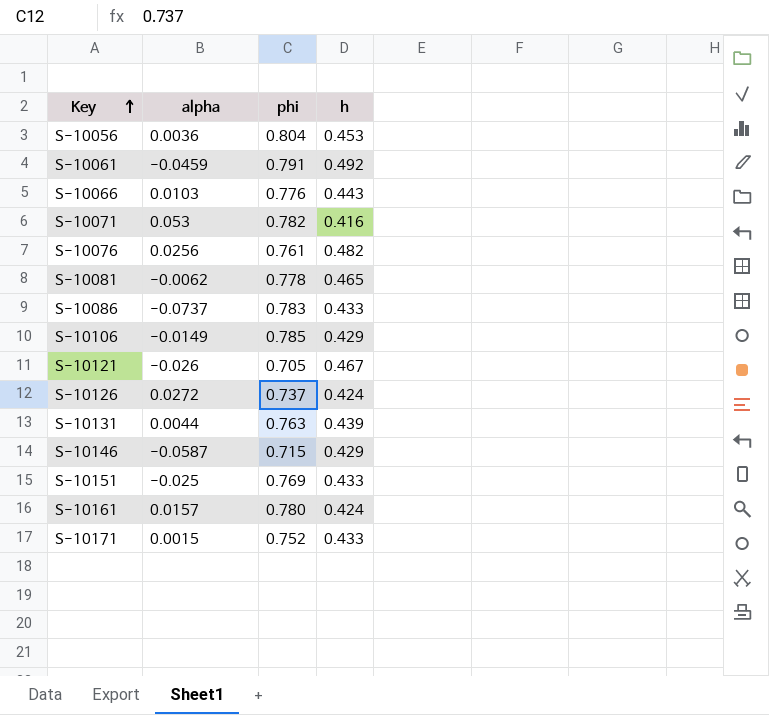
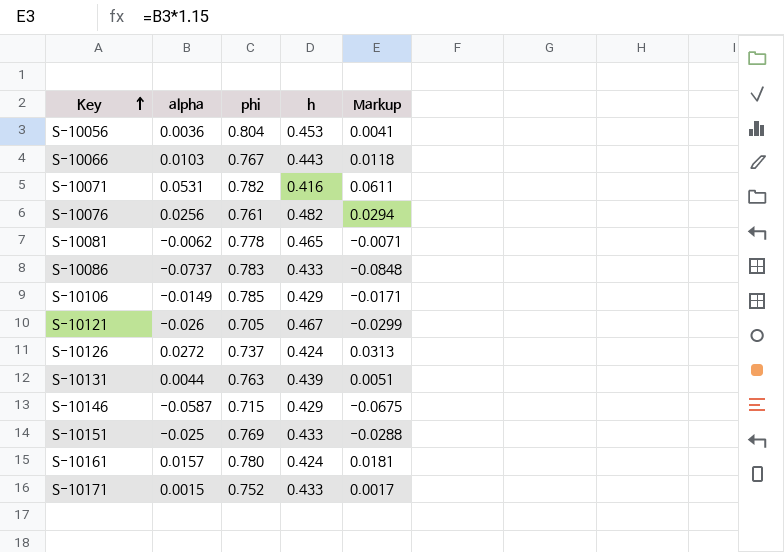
column Markup | formula: none -> [alpha] * 1.15
row S-10061: -0.0459 | 0.791 | 0.492 -> none
S-10066 | phi: 0.776 -> 0.767
S-10071 | alpha: 0.053 -> 0.0531

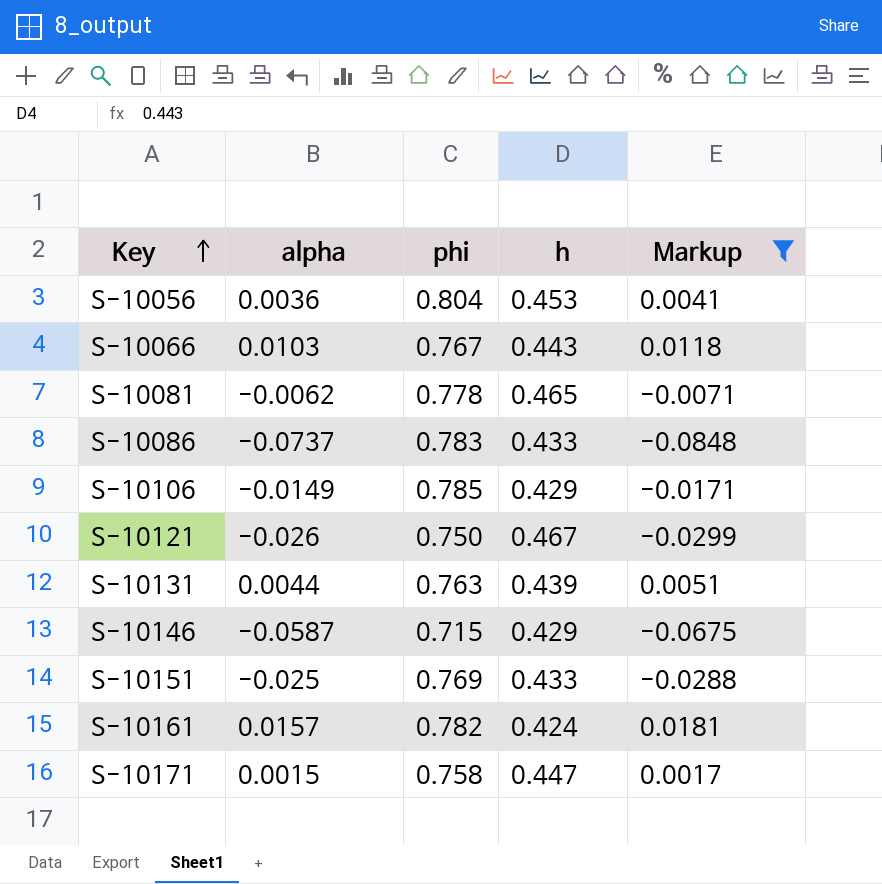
filter: none -> Markup <= 0.0181
S-10121 | phi: 0.705 -> 0.750
S-10161 | phi: 0.780 -> 0.782
S-10171 | phi: 0.752 -> 0.758
S-10171 | h: 0.433 -> 0.447

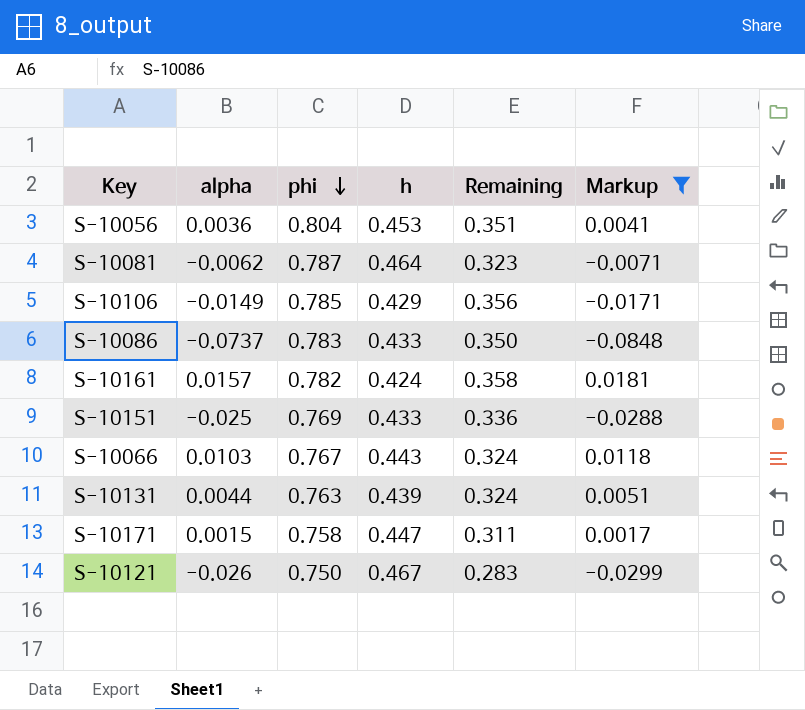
row order: Key ascending -> phi descending
column Remaining | formula: none -> [phi] - [h]
row S-10146: -0.0587 | 0.715 | 0.429 | -0.0675 -> none
S-10081 | phi: 0.778 -> 0.787
S-10081 | h: 0.465 -> 0.464

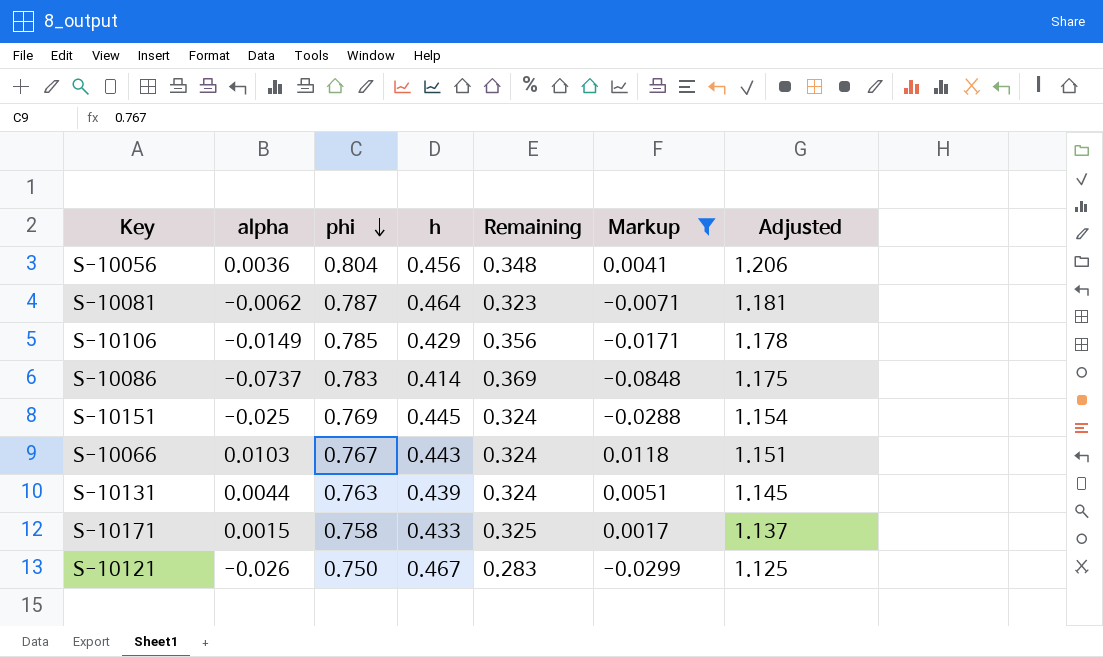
column Adjusted | formula: none -> [phi] * 1.5
row S-10161: 0.0157 | 0.782 | 0.424 | 0.358 | 0.0181 -> none
S-10056 | h: 0.453 -> 0.456
S-10056 | Remaining: 0.351 -> 0.348
S-10086 | h: 0.433 -> 0.414
S-10086 | Remaining: 0.350 -> 0.369
S-10151 | h: 0.433 -> 0.445
S-10151 | Remaining: 0.336 -> 0.324
S-10171 | h: 0.447 -> 0.433
S-10171 | Remaining: 0.311 -> 0.325

